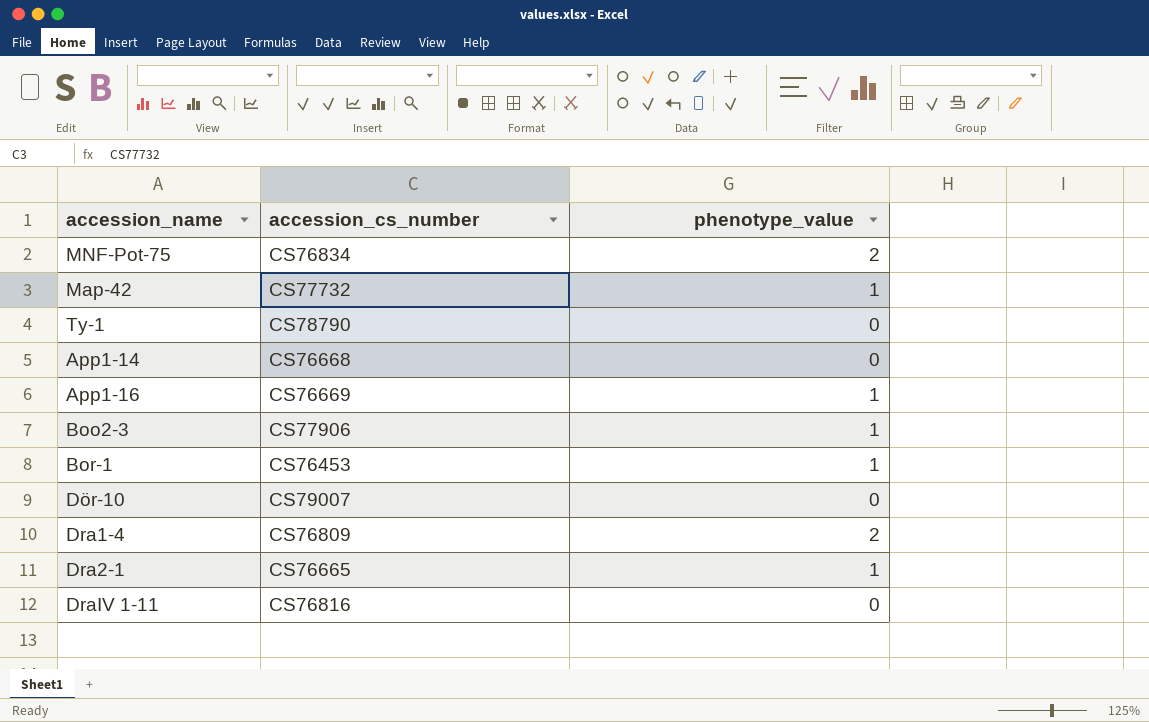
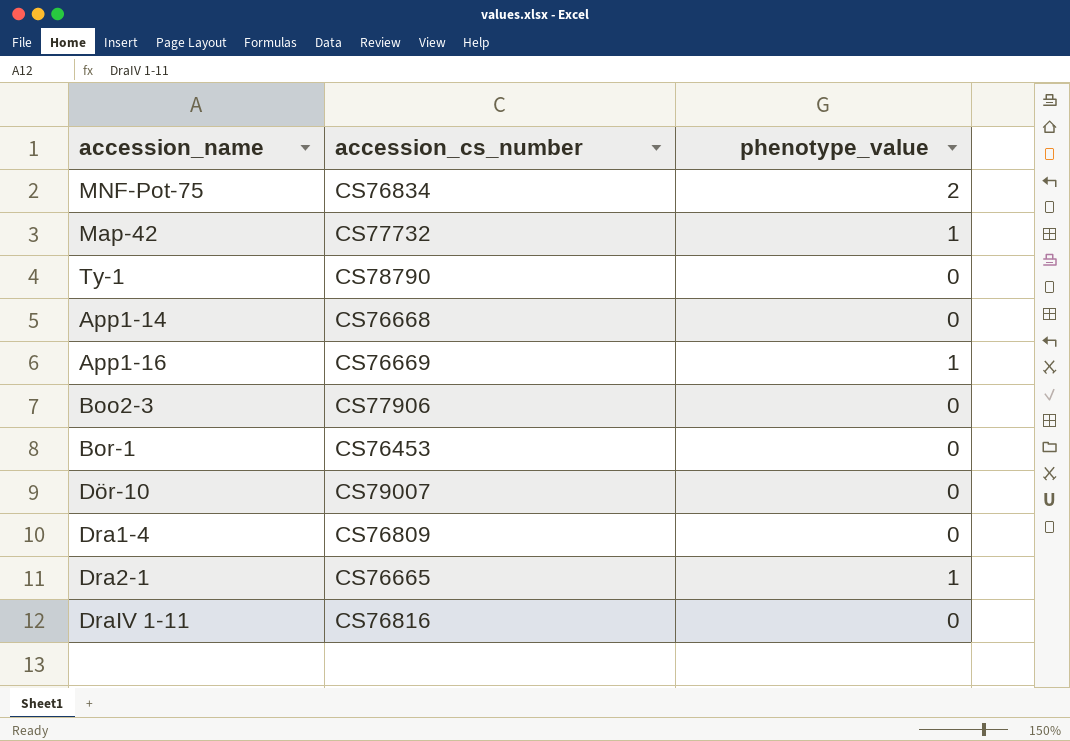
Boo2-3 | phenotype_value: 1 -> 0
Bor-1 | phenotype_value: 1 -> 0
Dra1-4 | phenotype_value: 2 -> 0

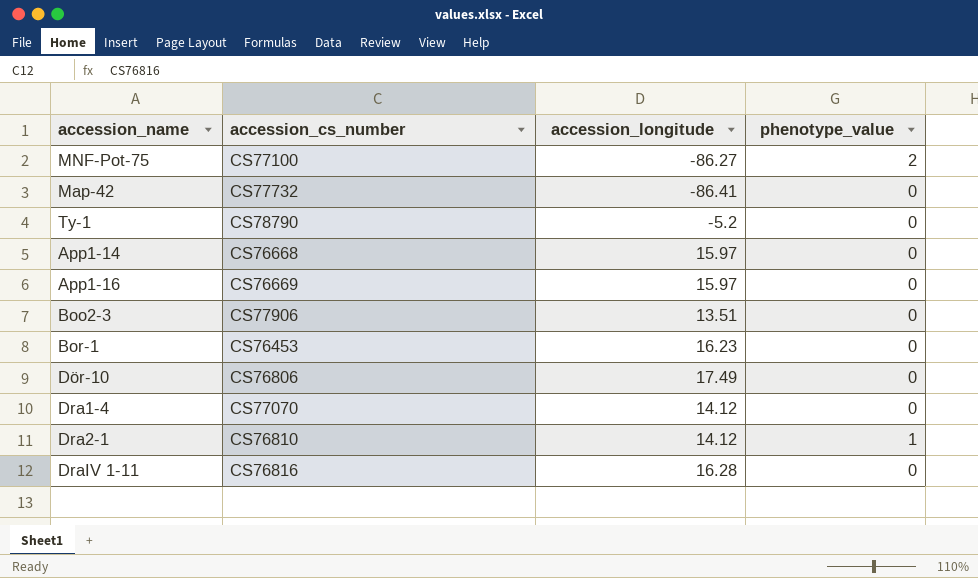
column accession_longitude | position: none -> 3
MNF-Pot-75 | accession_cs_number: CS76834 -> CS77100
Map-42 | phenotype_value: 1 -> 0
App1-16 | phenotype_value: 1 -> 0
Dör-10 | accession_cs_number: CS79007 -> CS76806
Dra1-4 | accession_cs_number: CS76809 -> CS77070
Dra2-1 | accession_cs_number: CS76665 -> CS76810

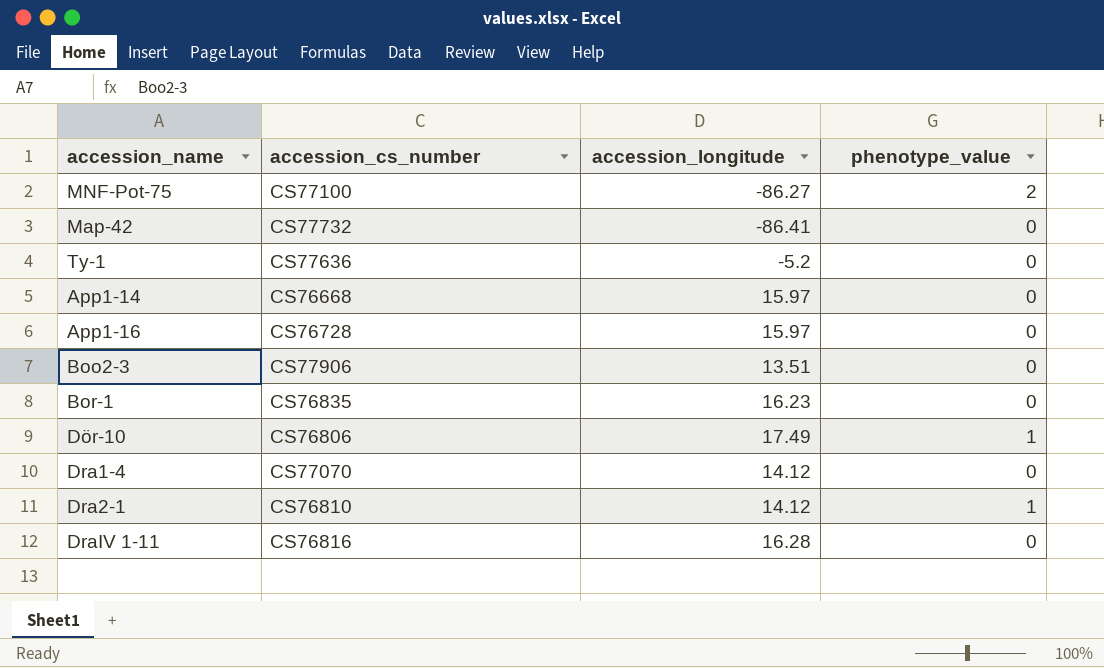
Ty-1 | accession_cs_number: CS78790 -> CS77636
App1-16 | accession_cs_number: CS76669 -> CS76728
Bor-1 | accession_cs_number: CS76453 -> CS76835
Dör-10 | phenotype_value: 0 -> 1

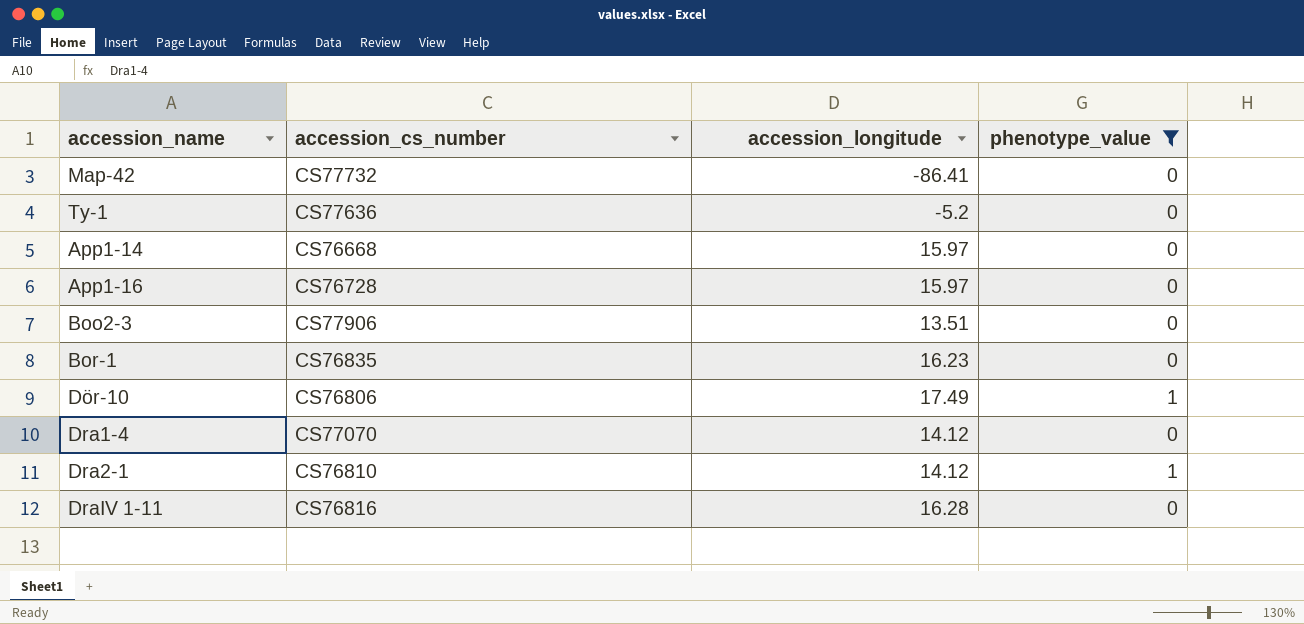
filter: none -> phenotype_value != 2

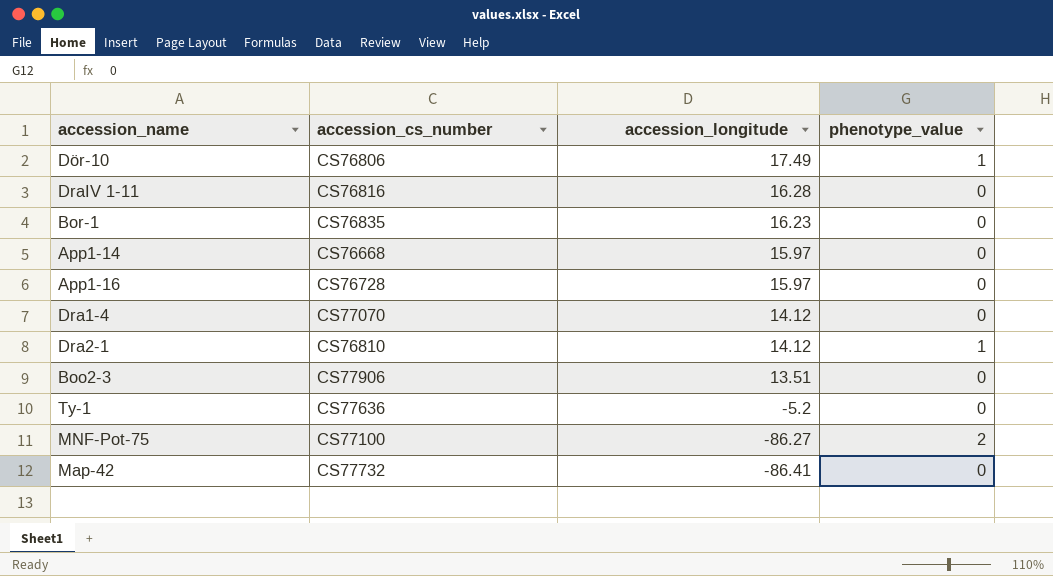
filter: phenotype_value != 2 -> none
row order: none -> accession_longitude descending

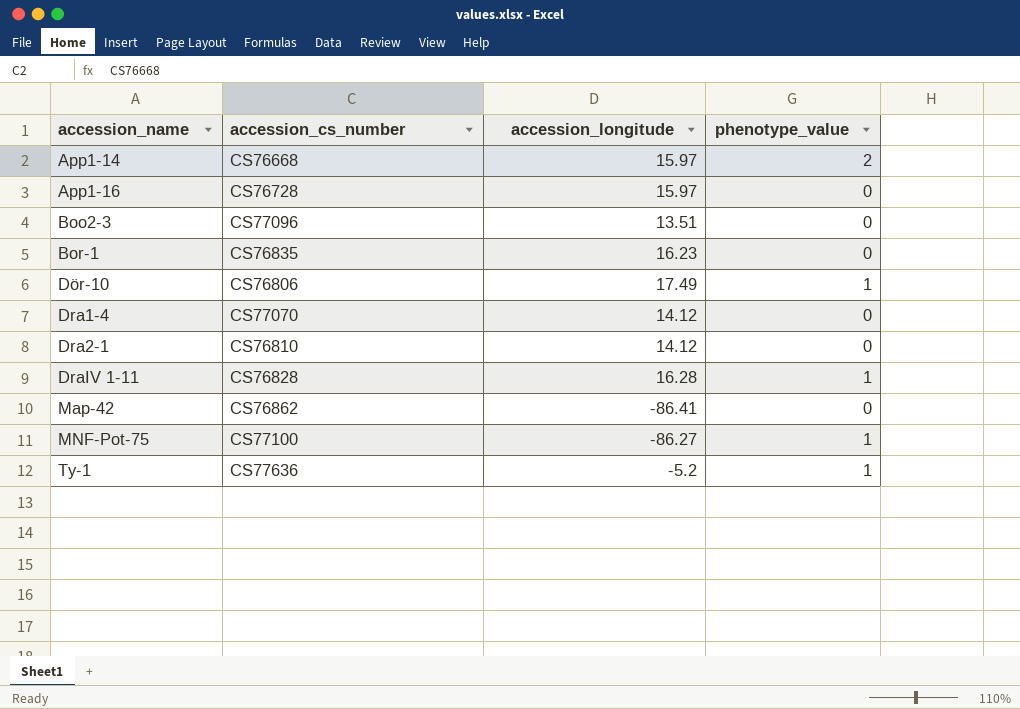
row order: accession_longitude descending -> accession_name ascending
App1-14 | phenotype_value: 0 -> 2
Boo2-3 | accession_cs_number: CS77906 -> CS77096
Dra2-1 | phenotype_value: 1 -> 0
DraIV 1-11 | accession_cs_number: CS76816 -> CS76828
DraIV 1-11 | phenotype_value: 0 -> 1
Map-42 | accession_cs_number: CS77732 -> CS76862
MNF-Pot-75 | phenotype_value: 2 -> 1
Ty-1 | phenotype_value: 0 -> 1

